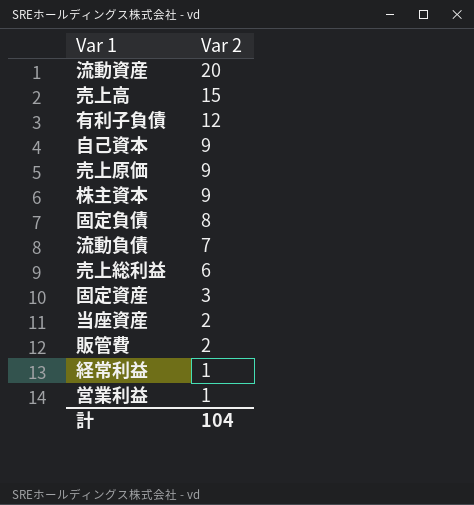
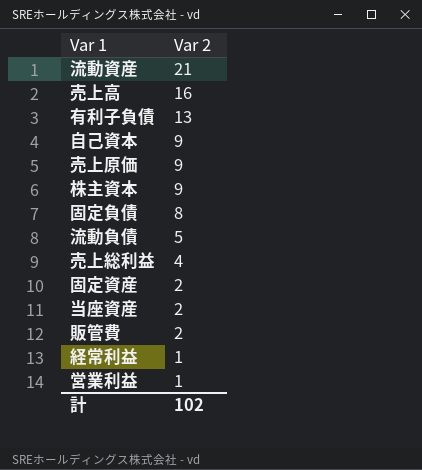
流動資産 | Var 2: 20 -> 21
売上高 | Var 2: 15 -> 16
有利子負債 | Var 2: 12 -> 13
流動負債 | Var 2: 7 -> 5
売上総利益 | Var 2: 6 -> 4
固定資産 | Var 2: 3 -> 2
計 | Var 2: 104 -> 102

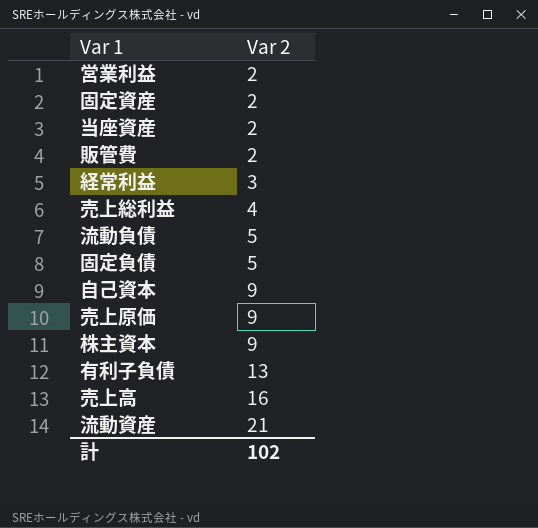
row order: Var 2 descending -> Var 2 ascending
営業利益 | Var 2: 1 -> 2
経常利益 | Var 2: 1 -> 3
固定負債 | Var 2: 8 -> 5

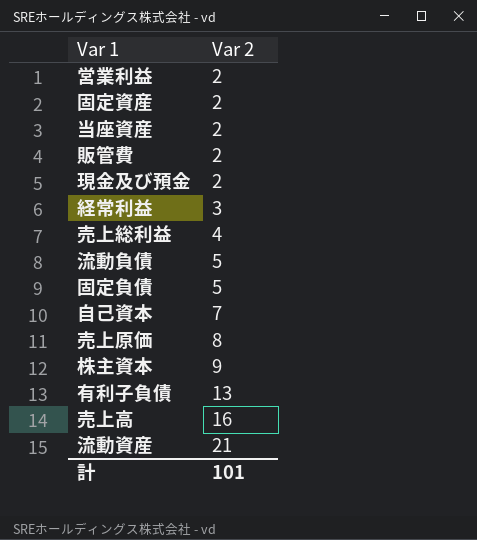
row 現金及び預金: none -> 2
自己資本 | Var 2: 9 -> 7
売上原価 | Var 2: 9 -> 8
計 | Var 2: 102 -> 101

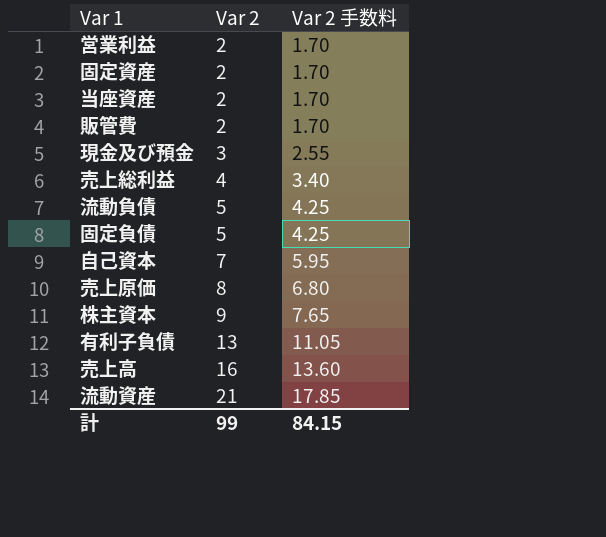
column Var 2 手数料 | formula: none -> [Var 2] * 0.85
row 経常利益: 3 -> none
現金及び預金 | Var 2: 2 -> 3
計 | Var 2: 101 -> 99

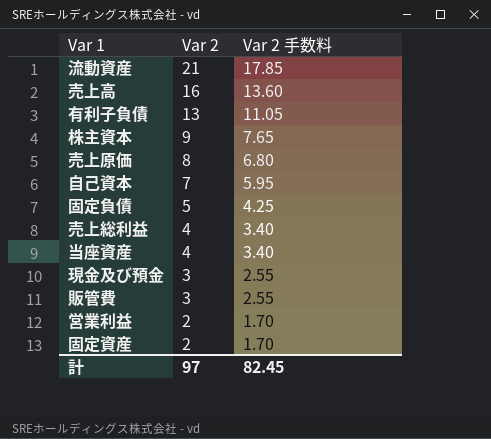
row order: Var 2 ascending -> Var 2 descending
row 流動負債: 5 | 4.25 -> none
当座資産 | Var 2: 2 -> 4
当座資産 | Var 2 手数料: 1.70 -> 3.40
販管費 | Var 2: 2 -> 3
販管費 | Var 2 手数料: 1.70 -> 2.55
計 | Var 2: 99 -> 97
計 | Var 2 手数料: 84.15 -> 82.45

